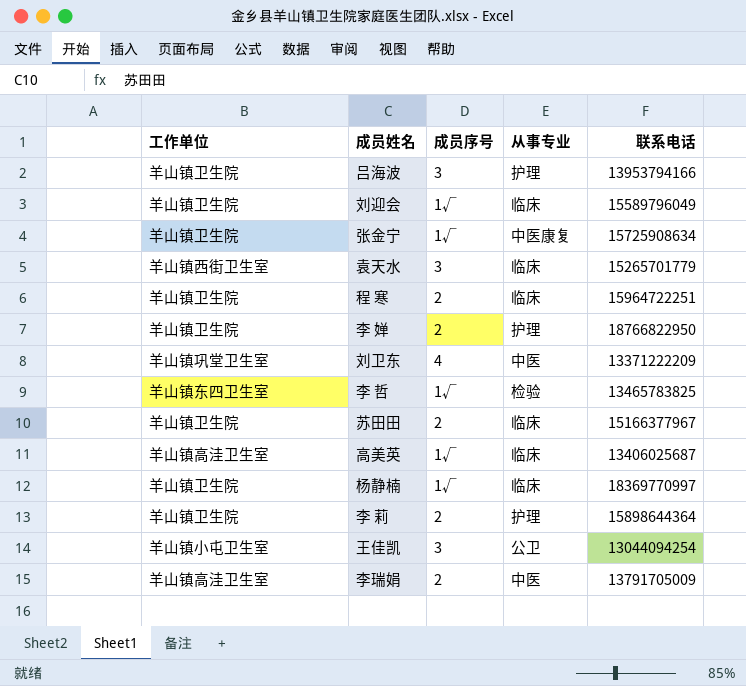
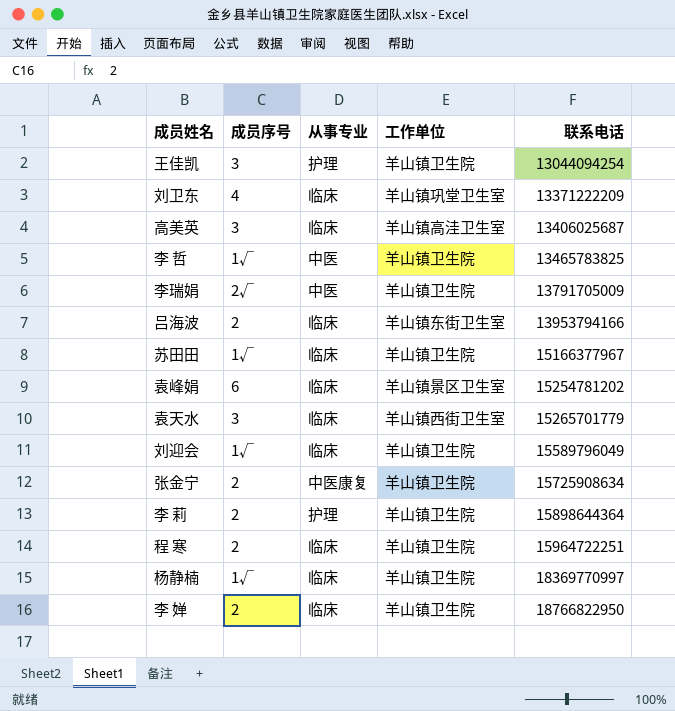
row order: none -> 联系电话 ascending
column 工作单位 | position: 1 -> 4
王佳凯 | 从事专业: 公卫 -> 护理
王佳凯 | 工作单位: 羊山镇小屯卫生室 -> 羊山镇卫生院
刘卫东 | 从事专业: 中医 -> 临床
高美英 | 成员序号: 1√ -> 3
李 哲 | 从事专业: 检验 -> 中医
李 哲 | 工作单位: 羊山镇东四卫生室 -> 羊山镇卫生院
李瑞娟 | 成员序号: 2 -> 2√
李瑞娟 | 工作单位: 羊山镇高洼卫生室 -> 羊山镇卫生院
吕海波 | 成员序号: 3 -> 2
吕海波 | 从事专业: 护理 -> 临床
吕海波 | 工作单位: 羊山镇卫生院 -> 羊山镇东街卫生室
苏田田 | 成员序号: 2 -> 1√
row 袁峰娟: none -> 6 | 临床 | 羊山镇景区卫生室 | 15254781202
张金宁 | 成员序号: 1√ -> 2
李 婵 | 从事专业: 护理 -> 临床

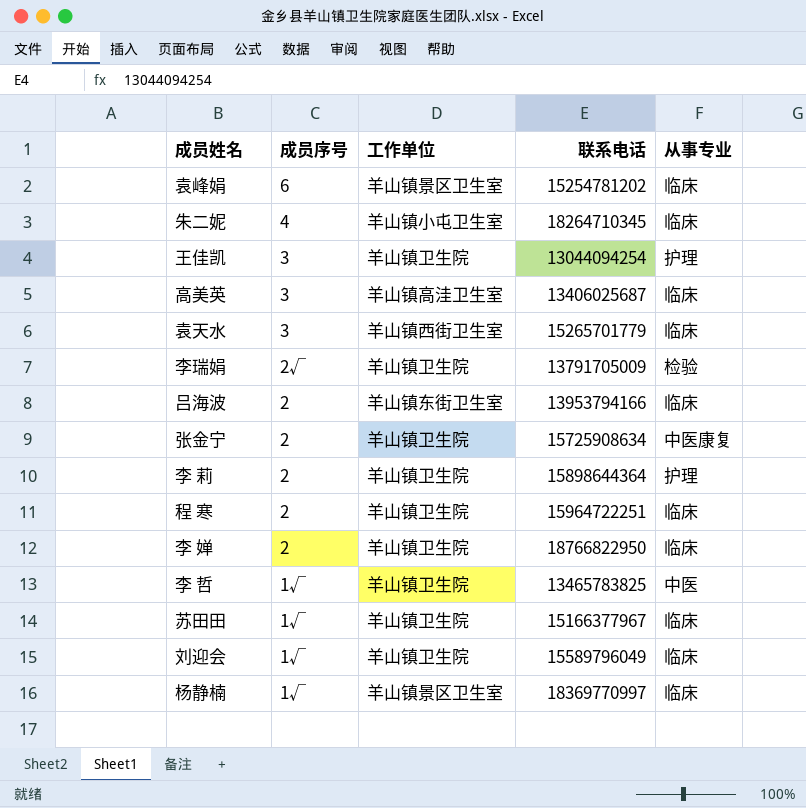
row order: 联系电话 ascending -> 成员序号 descending
column 从事专业 | position: 3 -> 5
row 刘卫东: 4 | 临床 | 羊山镇巩堂卫生室 | 13371222209 -> none
row 朱二妮: none -> 4 | 羊山镇小屯卫生室 | 18264710345 | 临床
李瑞娟 | 从事专业: 中医 -> 检验
杨静楠 | 工作单位: 羊山镇卫生院 -> 羊山镇景区卫生室

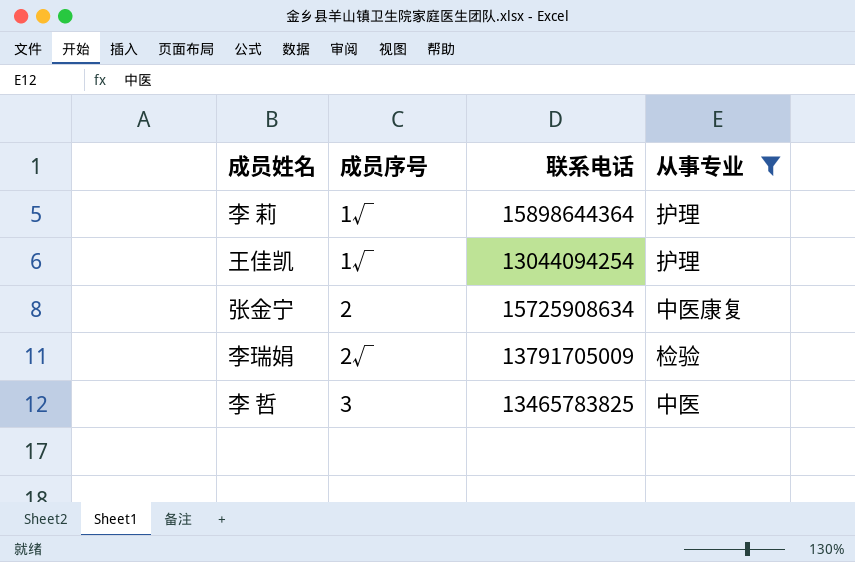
filter: none -> 从事专业 != 临床
row order: 成员序号 descending -> 成员序号 ascending
column 工作单位 | position: 3 -> none
李 莉 | 成员序号: 2 -> 1√
王佳凯 | 成员序号: 3 -> 1√
李 哲 | 成员序号: 1√ -> 3

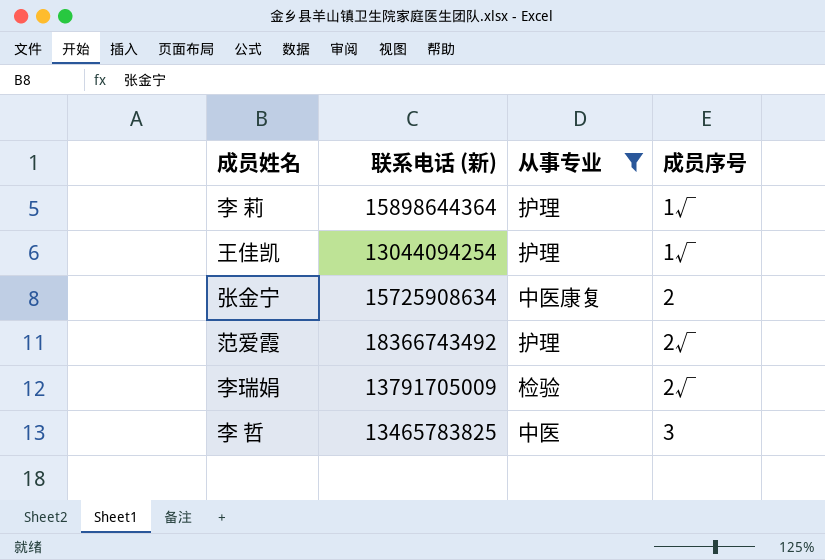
column name: 联系电话 -> 联系电话 (新)
column 成员序号 | position: 2 -> 4
row 范爱霞: none -> 18366743492 | 护理 | 2√

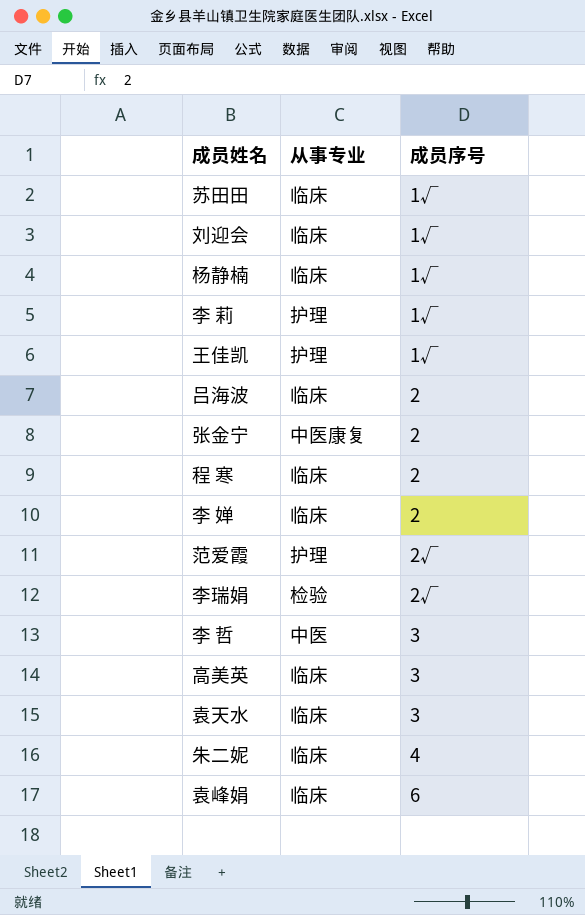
filter: 从事专业 != 临床 -> none
column 联系电话 (新) | position: 2 -> none

